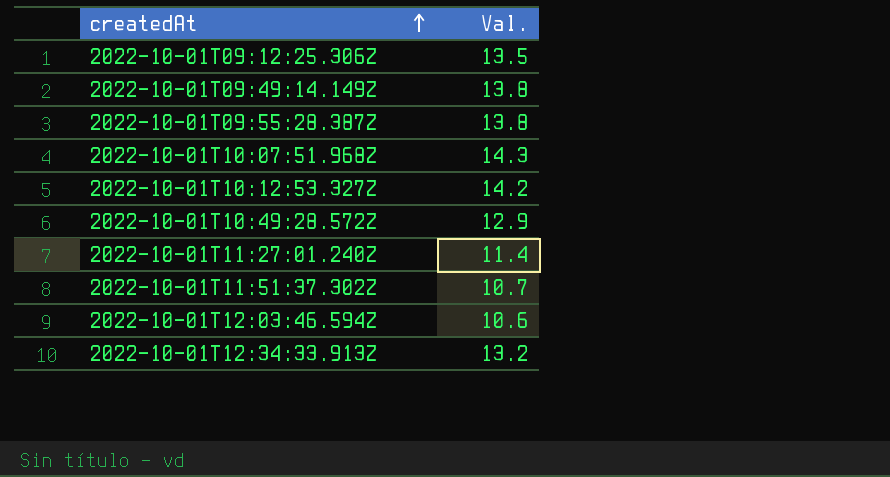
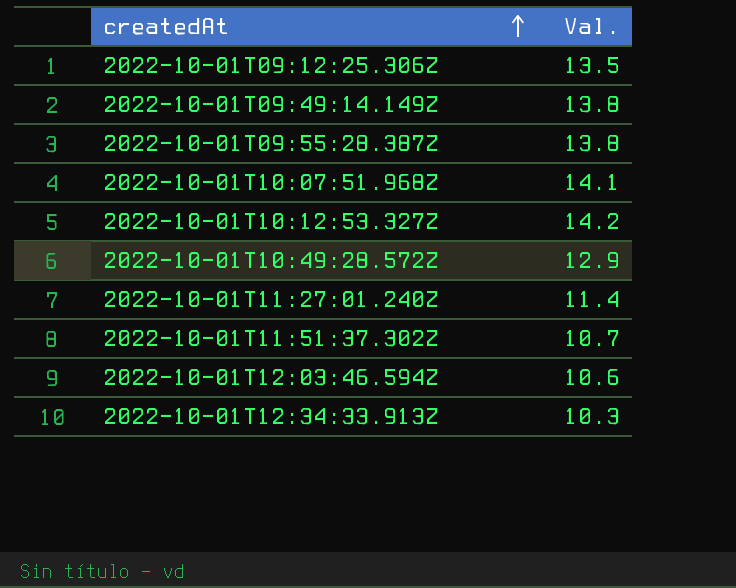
2022-10-01T10:07:51.968Z | Val.: 14.3 -> 14.1
2022-10-01T12:34:33.913Z | Val.: 13.2 -> 10.3

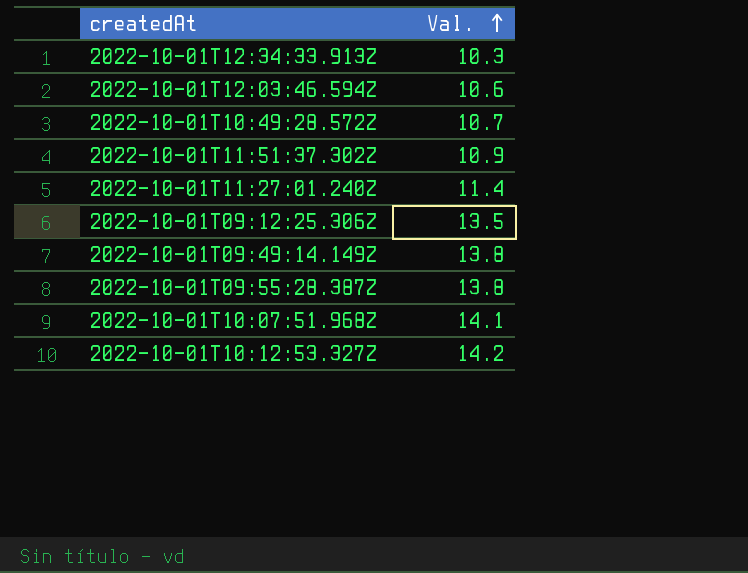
row order: createdAt ascending -> Val. ascending
2022-10-01T10:49:28.572Z | Val.: 12.9 -> 10.7
2022-10-01T11:51:37.302Z | Val.: 10.7 -> 10.9

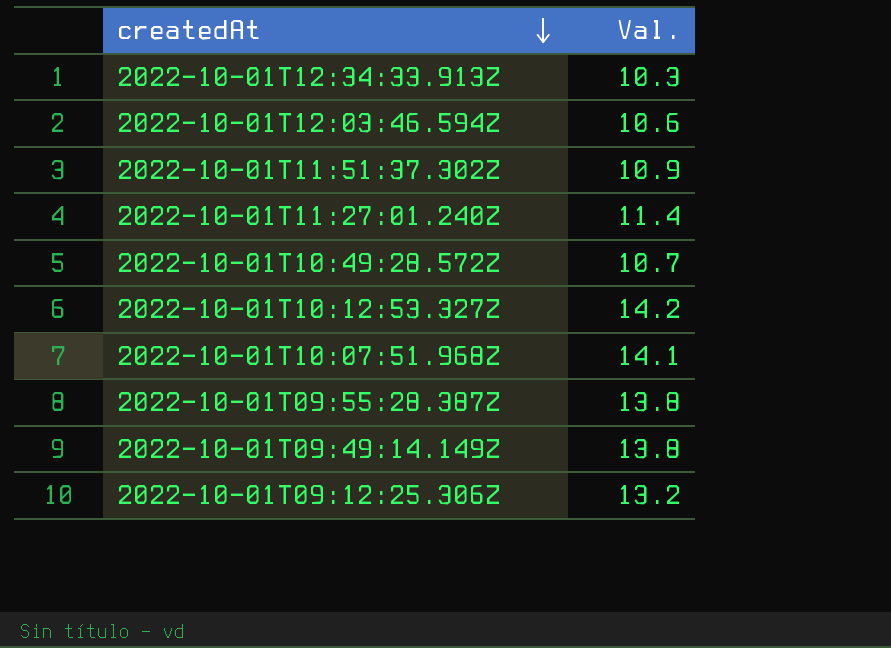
row order: Val. ascending -> createdAt descending
2022-10-01T09:12:25.306Z | Val.: 13.5 -> 13.2

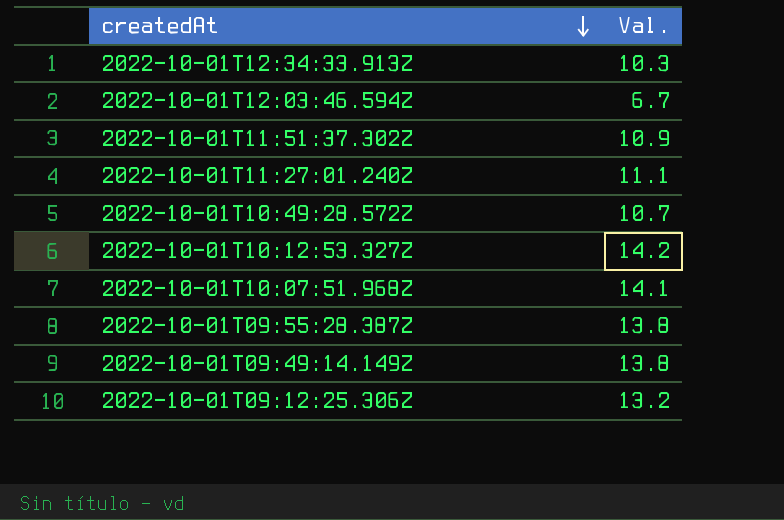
2022-10-01T12:03:46.594Z | Val.: 10.6 -> 6.7
2022-10-01T11:27:01.240Z | Val.: 11.4 -> 11.1

